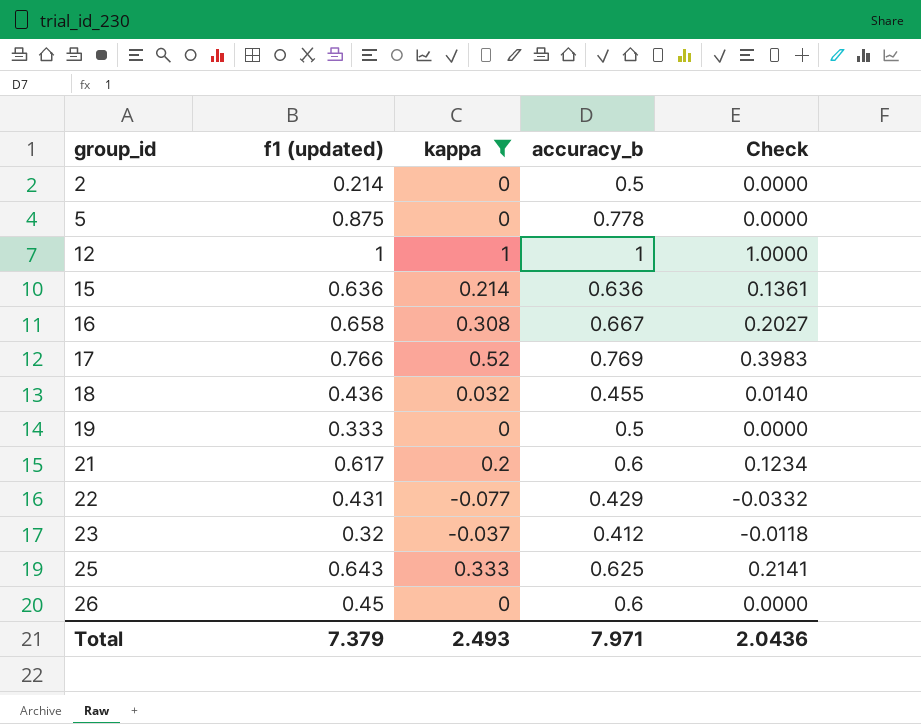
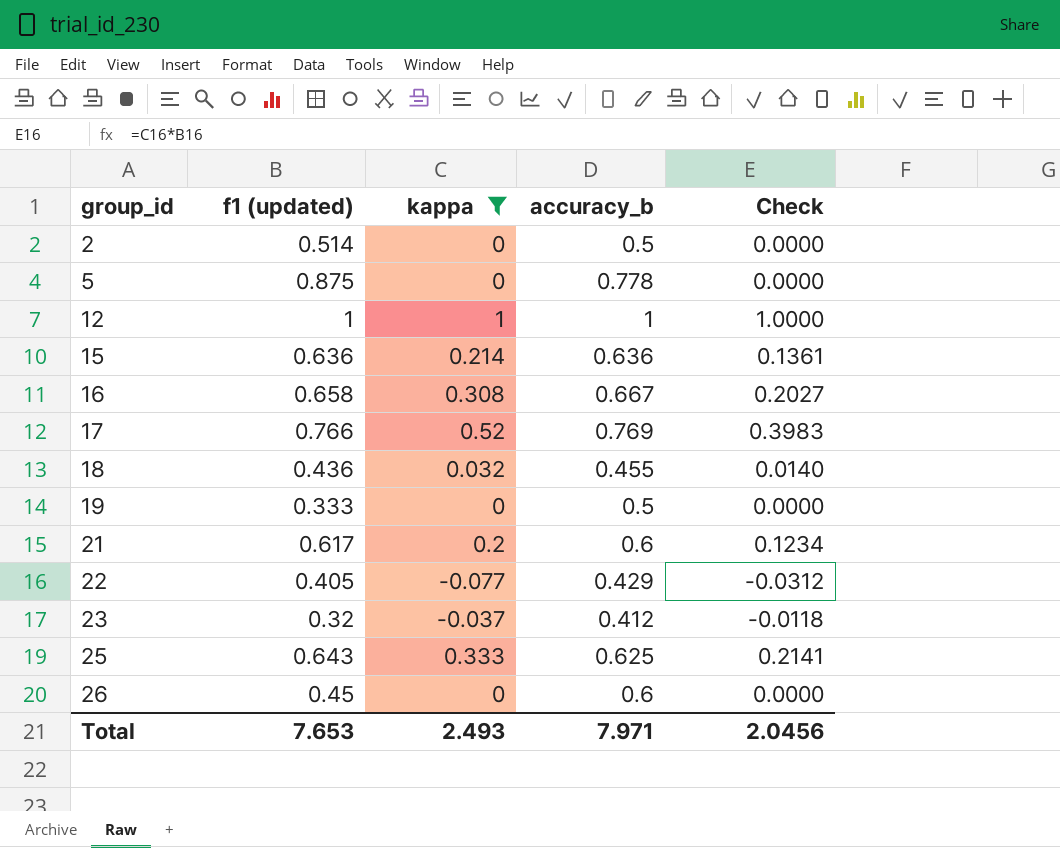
2 | f1 (updated): 0.214 -> 0.514
22 | f1 (updated): 0.431 -> 0.405
22 | Check: -0.0332 -> -0.0312
Total | f1 (updated): 7.379 -> 7.653
Total | Check: 2.0436 -> 2.0456

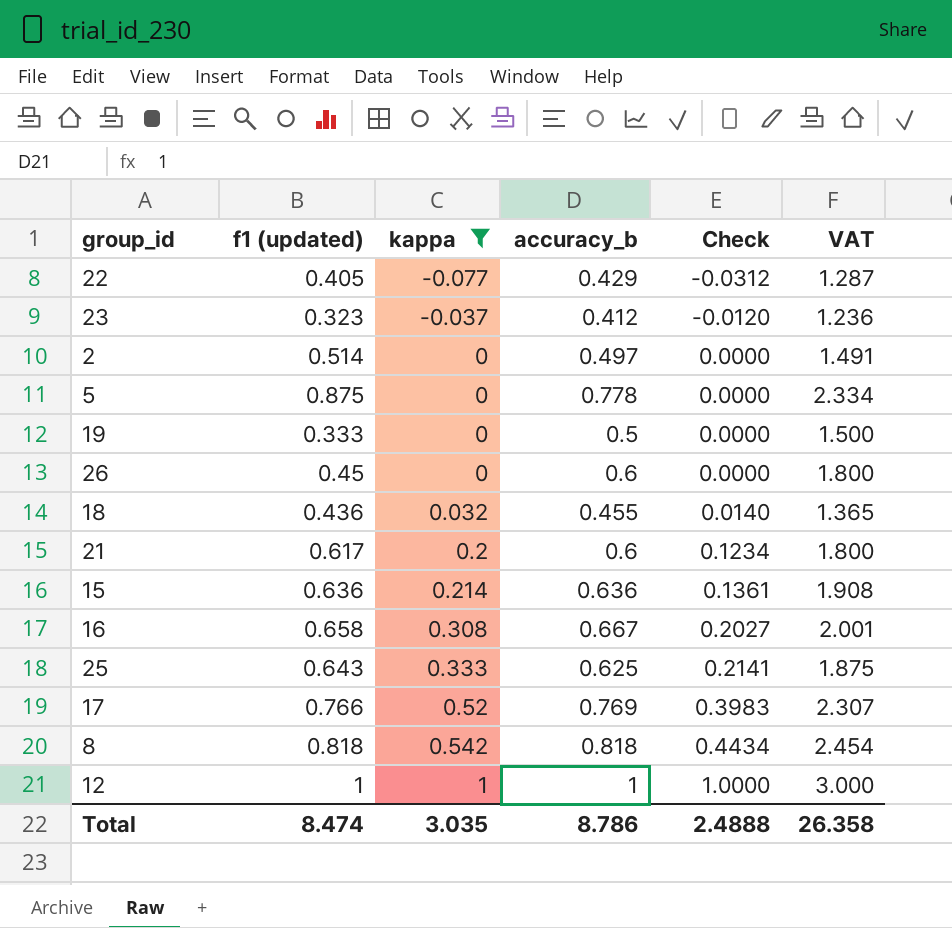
row order: group_id ascending -> kappa ascending
column VAT | formula: none -> [accuracy_b] * 3
23 | f1 (updated): 0.32 -> 0.323
23 | Check: -0.0118 -> -0.0120
2 | accuracy_b: 0.5 -> 0.497
row 8: none -> 0.818 | 0.542 | 0.818 | 0.4434 | 2.454
Total | f1 (updated): 7.653 -> 8.474
Total | kappa: 2.493 -> 3.035
Total | accuracy_b: 7.971 -> 8.786
Total | Check: 2.0456 -> 2.4888

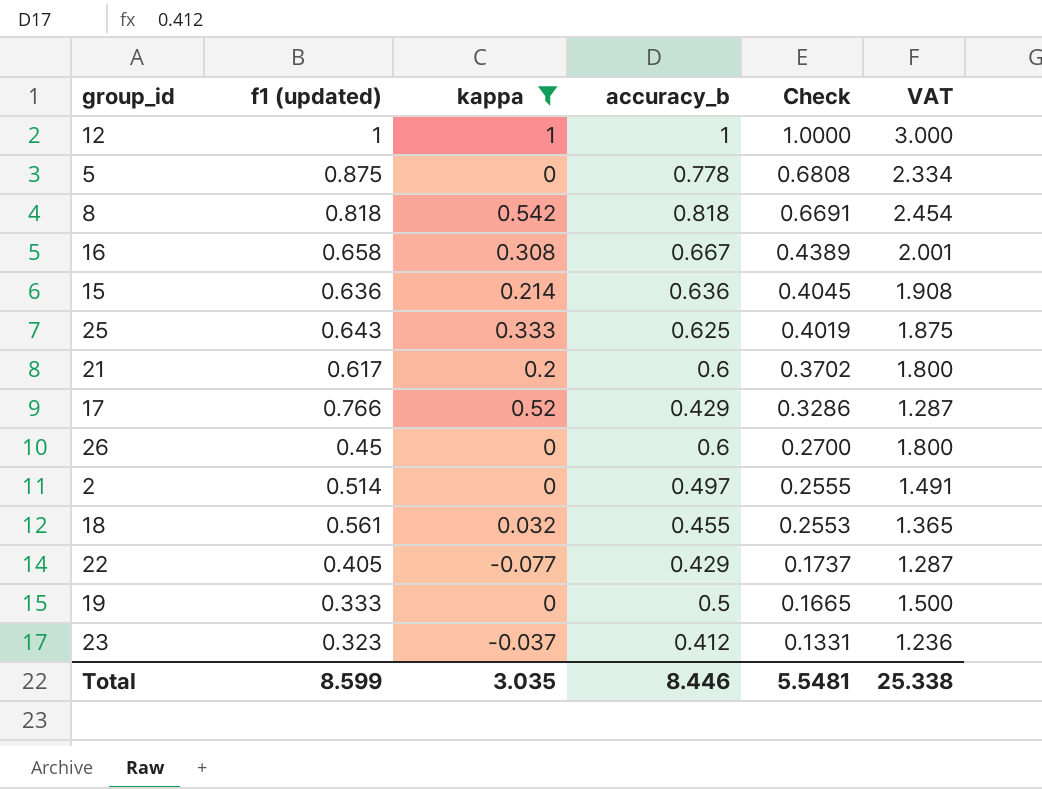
row order: kappa ascending -> Check descending
column Check | formula: [f1 (updated)] * [kappa] -> [f1 (updated)] * [accuracy_b]
17 | accuracy_b: 0.769 -> 0.429
17 | VAT: 2.307 -> 1.287
18 | f1 (updated): 0.436 -> 0.561
Total | f1 (updated): 8.474 -> 8.599
Total | accuracy_b: 8.786 -> 8.446
Total | Check: 2.4888 -> 5.5481
Total | VAT: 26.358 -> 25.338

